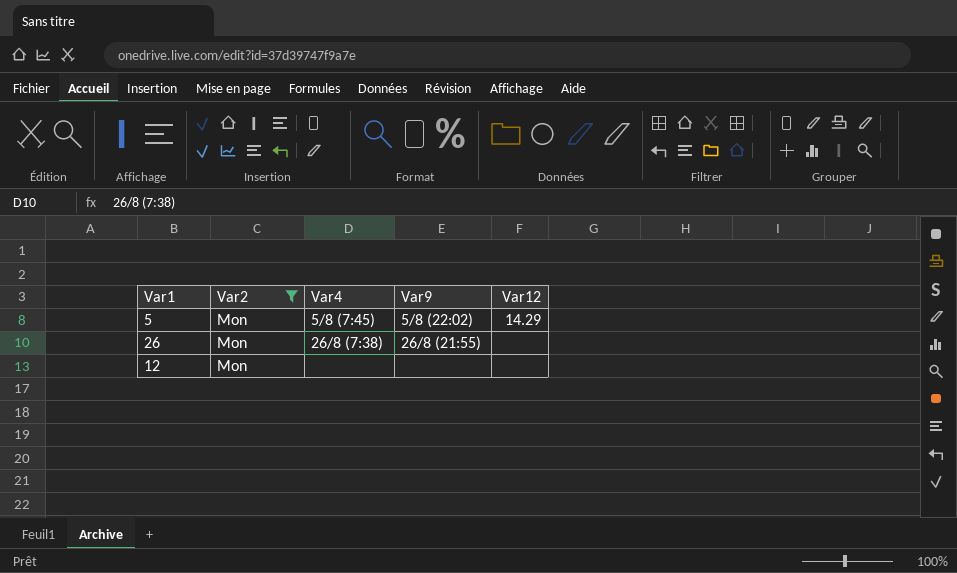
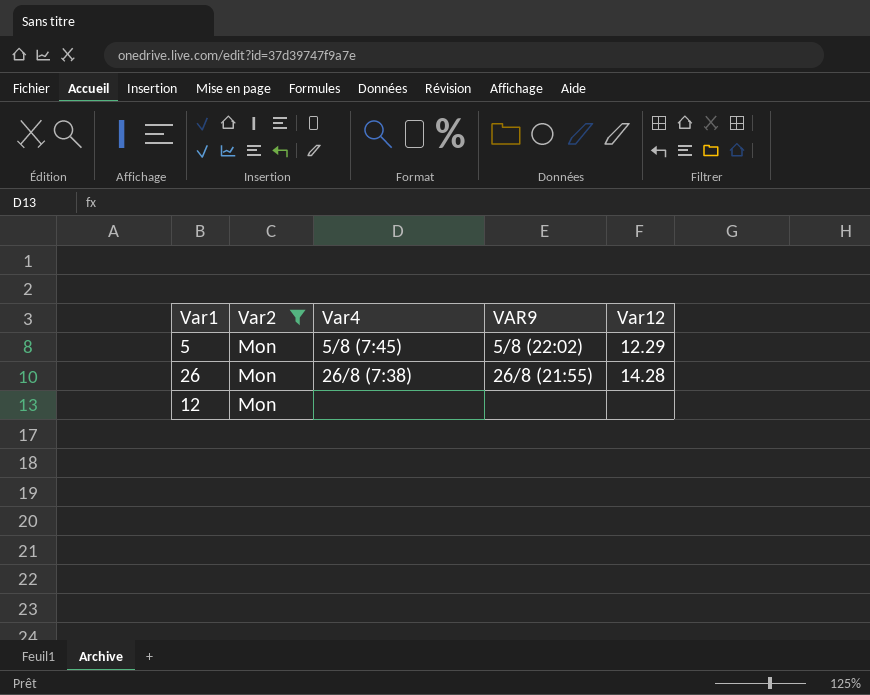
column name: Var9 -> VAR9
5 | Var12: 14.29 -> 12.29
26 | Var12: none -> 14.28

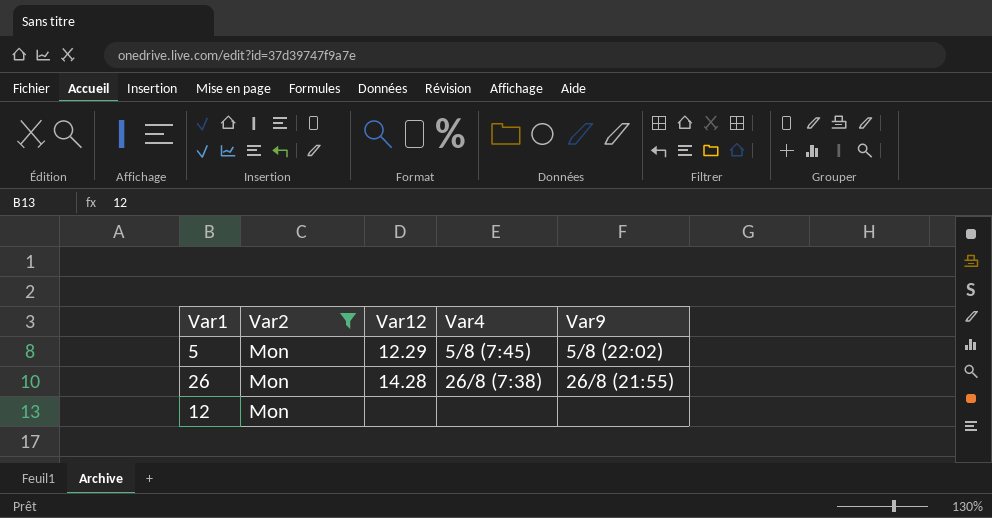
column Var12 | position: 5 -> 3
column name: VAR9 -> Var9

